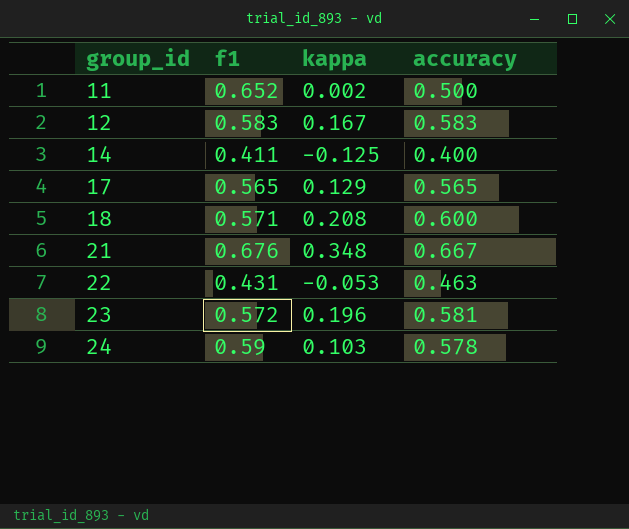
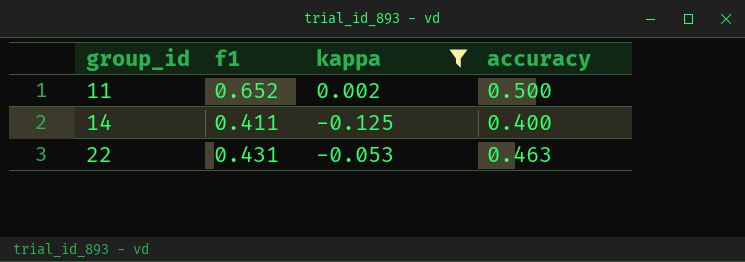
filter: none -> kappa <= 0.002

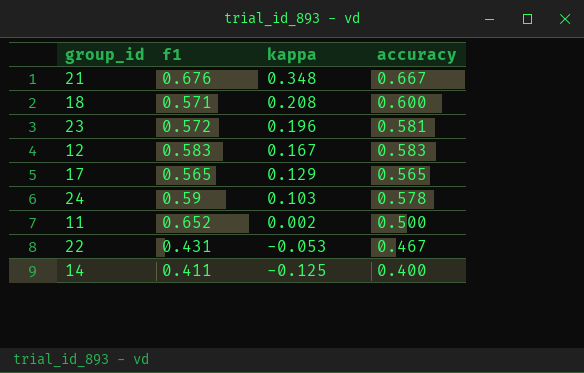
filter: kappa <= 0.002 -> none
row order: group_id ascending -> kappa descending
22 | accuracy: 0.463 -> 0.467

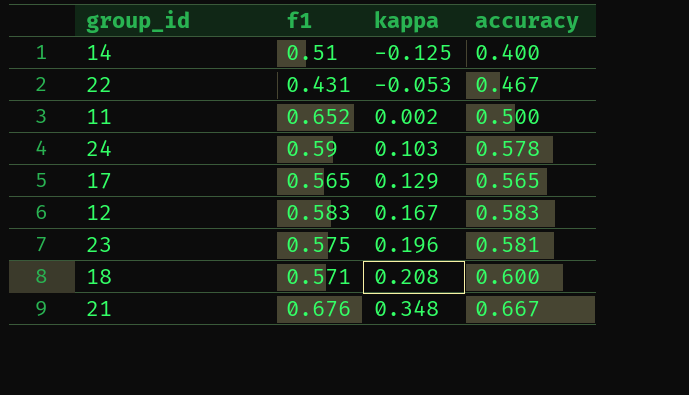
row order: kappa descending -> kappa ascending
14 | f1: 0.411 -> 0.51
23 | f1: 0.572 -> 0.575

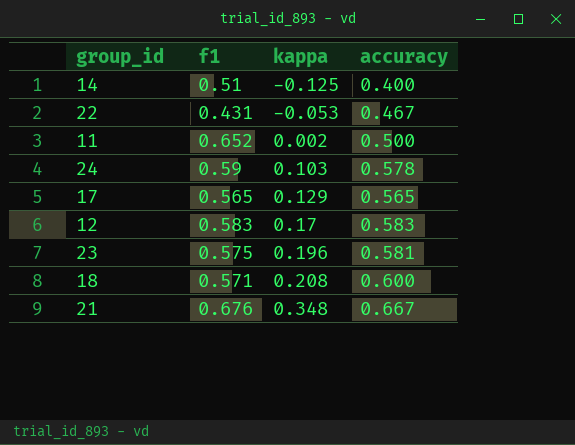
12 | kappa: 0.167 -> 0.17

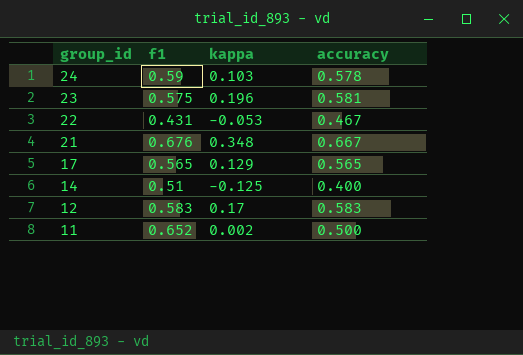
row order: kappa ascending -> group_id descending
row 18: 0.571 | 0.208 | 0.600 -> none

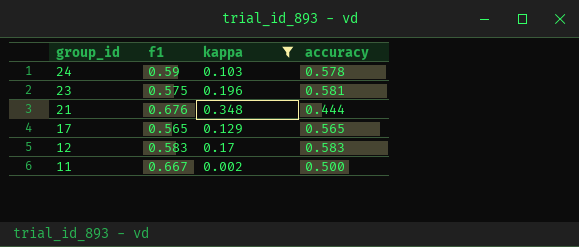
filter: none -> kappa >= 0.002
21 | accuracy: 0.667 -> 0.444
11 | f1: 0.652 -> 0.667

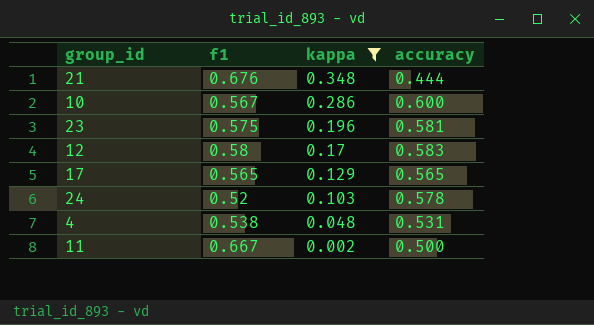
row order: group_id descending -> kappa descending
row 10: none -> 0.567 | 0.286 | 0.600
12 | f1: 0.583 -> 0.58
24 | f1: 0.59 -> 0.52
row 4: none -> 0.538 | 0.048 | 0.531

